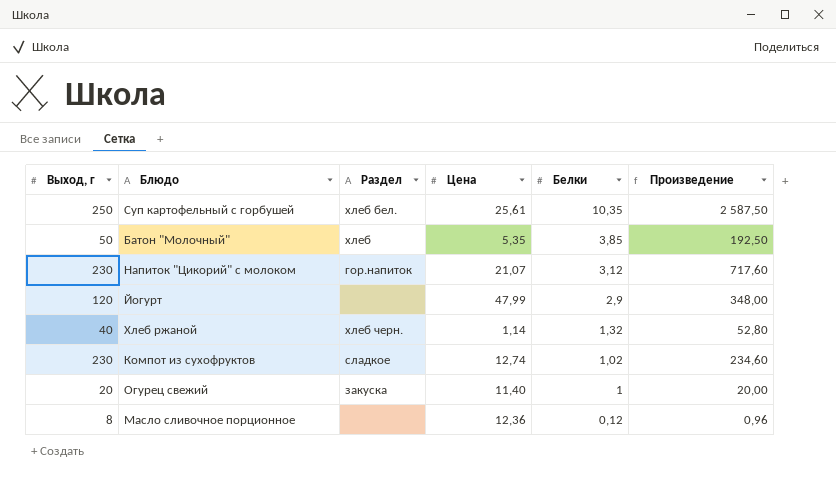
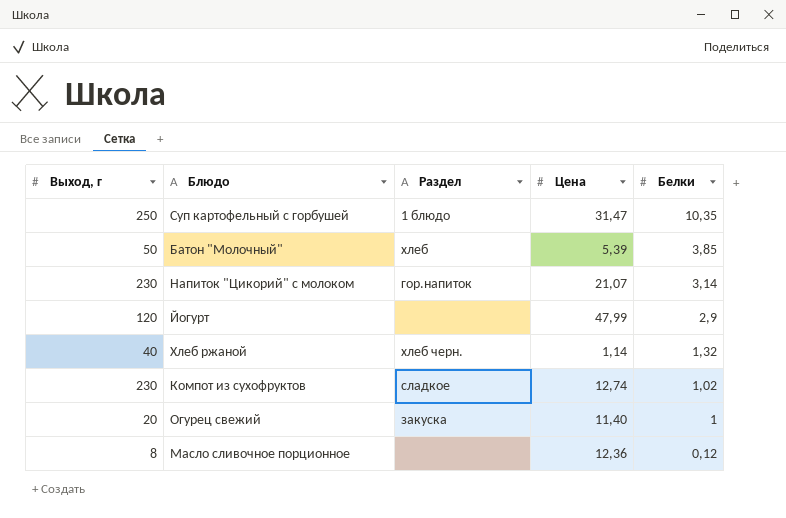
column Произведение | formula: [Выход, г] * [Белки] -> none
Суп картофельный с горбушей | Раздел: хлеб бел. -> 1 блюдо
Суп картофельный с горбушей | Цена: 25,61 -> 31,47
Батон "Молочный" | Цена: 5,35 -> 5,39
Напиток "Цикорий" с молоком | Белки: 3,12 -> 3,14

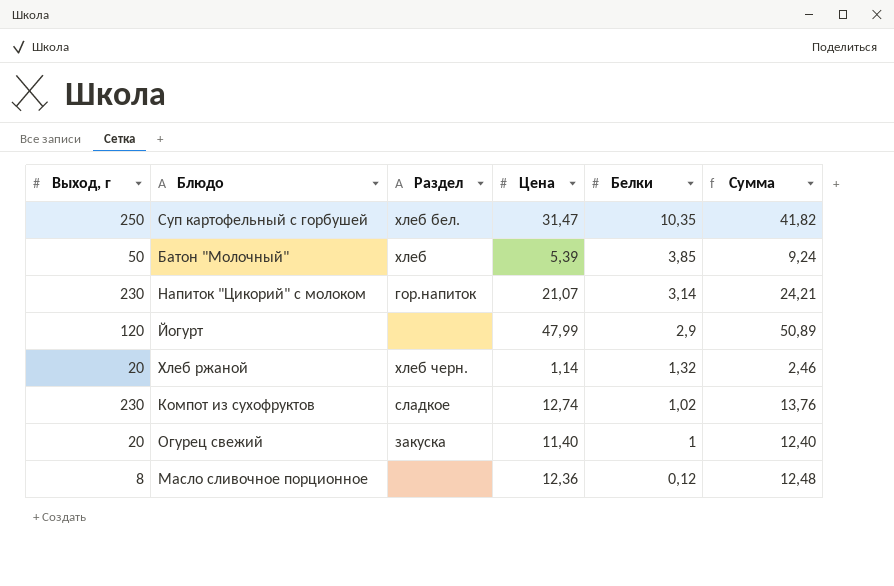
column Сумма | formula: none -> [Цена] + [Белки]
Суп картофельный с горбушей | Раздел: 1 блюдо -> хлеб бел.
Хлеб ржаной | Выход, г: 40 -> 20

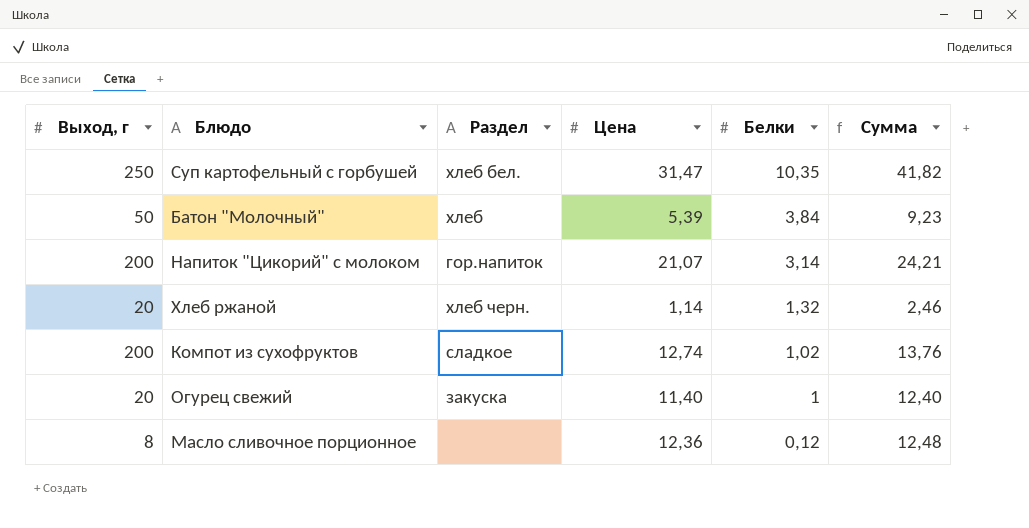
row Йогурт: 120 | none | 47,99 | 2,9 | 50,89 -> none
Батон "Молочный" | Белки: 3,85 -> 3,84
Батон "Молочный" | Сумма: 9,24 -> 9,23
Напиток "Цикорий" с молоком | Выход, г: 230 -> 200
Компот из сухофруктов | Выход, г: 230 -> 200

